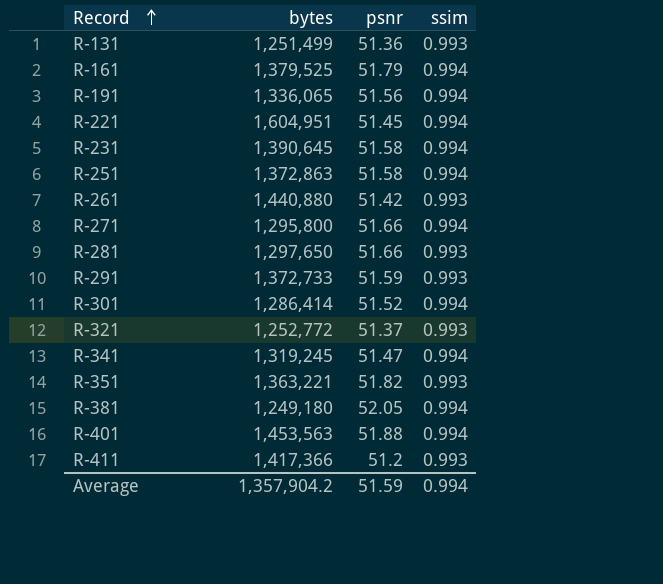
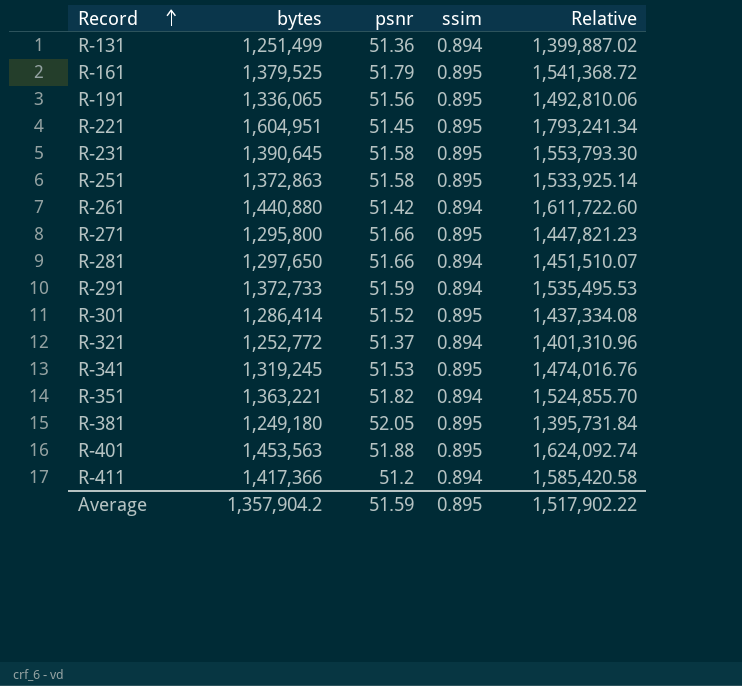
column Relative | formula: none -> [bytes] / [ssim]
R-131 | ssim: 0.993 -> 0.894
R-161 | ssim: 0.994 -> 0.895
R-191 | ssim: 0.994 -> 0.895
R-221 | ssim: 0.994 -> 0.895
R-231 | ssim: 0.994 -> 0.895
R-251 | ssim: 0.994 -> 0.895
R-261 | ssim: 0.993 -> 0.894
R-271 | ssim: 0.994 -> 0.895
R-281 | ssim: 0.993 -> 0.894
R-291 | ssim: 0.993 -> 0.894
R-301 | ssim: 0.994 -> 0.895
R-321 | ssim: 0.993 -> 0.894
R-341 | psnr: 51.47 -> 51.53
R-341 | ssim: 0.994 -> 0.895
R-351 | ssim: 0.993 -> 0.894
R-381 | ssim: 0.994 -> 0.895
R-401 | ssim: 0.994 -> 0.895
R-411 | ssim: 0.993 -> 0.894
Average | ssim: 0.994 -> 0.895

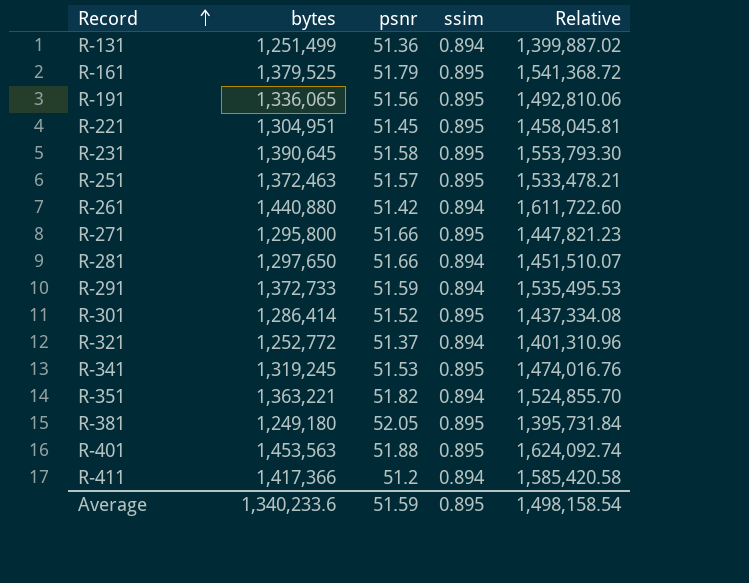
R-221 | bytes: 1,604,951 -> 1,304,951
R-221 | Relative: 1,793,241.34 -> 1,458,045.81
R-251 | bytes: 1,372,863 -> 1,372,463
R-251 | psnr: 51.58 -> 51.57
R-251 | Relative: 1,533,925.14 -> 1,533,478.21
Average | bytes: 1,357,904.2 -> 1,340,233.6
Average | Relative: 1,517,902.22 -> 1,498,158.54

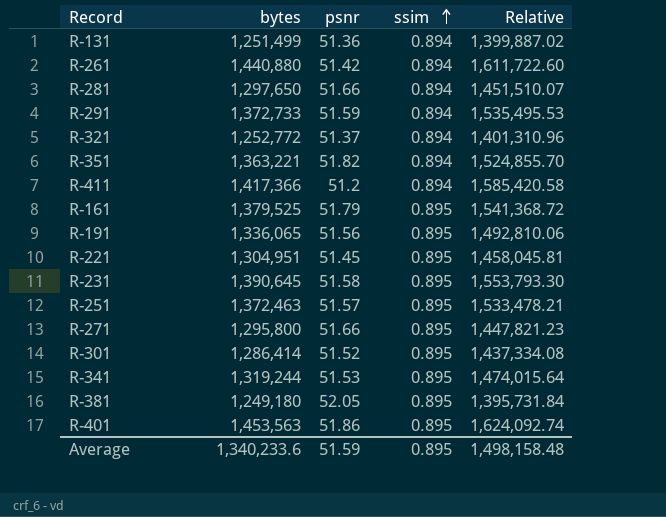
row order: Record ascending -> ssim ascending
R-341 | bytes: 1,319,245 -> 1,319,244
R-341 | Relative: 1,474,016.76 -> 1,474,015.64
R-401 | psnr: 51.88 -> 51.86
Average | Relative: 1,498,158.54 -> 1,498,158.48

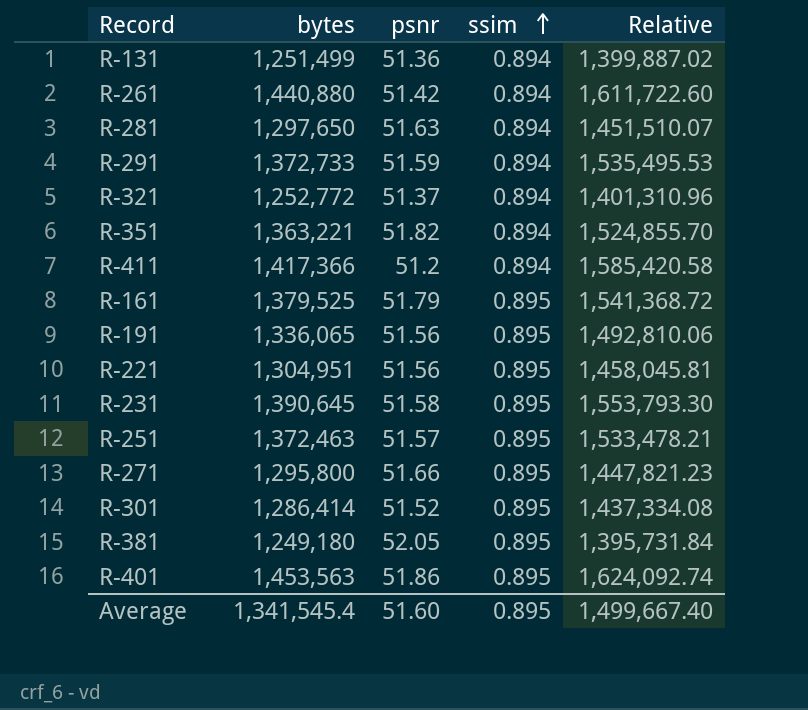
row R-341: 1,319,244 | 51.53 | 0.895 | 1,474,015.64 -> none
R-281 | psnr: 51.66 -> 51.63
R-221 | psnr: 51.45 -> 51.56
Average | bytes: 1,340,233.6 -> 1,341,545.4
Average | psnr: 51.59 -> 51.60
Average | Relative: 1,498,158.48 -> 1,499,667.40

